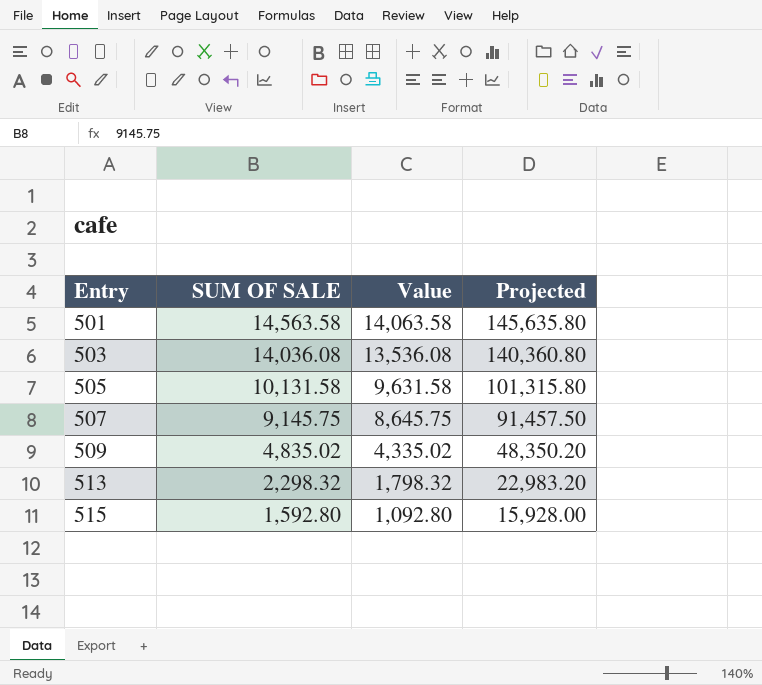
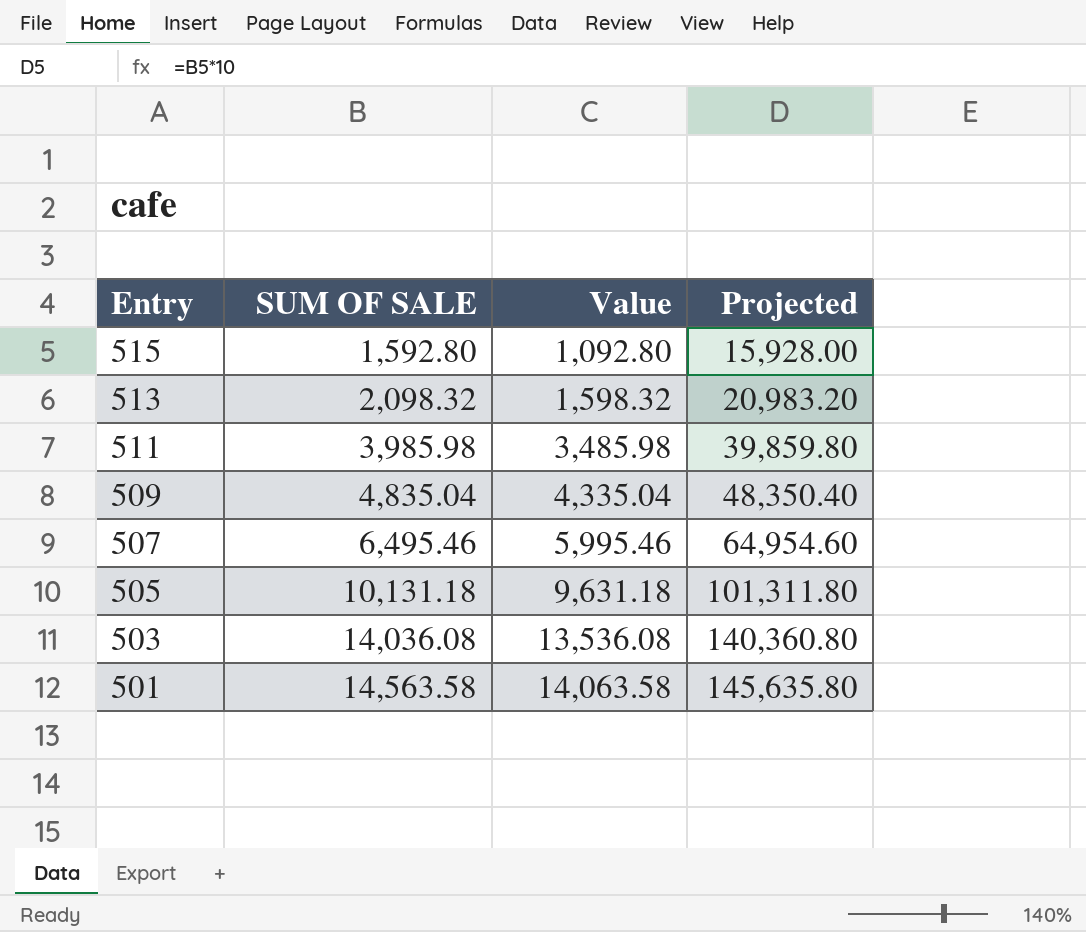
row order: Entry ascending -> Entry descending
513 | SUM OF SALE: 2,298.32 -> 2,098.32
513 | Value: 1,798.32 -> 1,598.32
513 | Projected: 22,983.20 -> 20,983.20
row 511: none -> 3,985.98 | 3,485.98 | 39,859.80
509 | SUM OF SALE: 4,835.02 -> 4,835.04
509 | Value: 4,335.02 -> 4,335.04
509 | Projected: 48,350.20 -> 48,350.40
507 | SUM OF SALE: 9,145.75 -> 6,495.46
507 | Value: 8,645.75 -> 5,995.46
507 | Projected: 91,457.50 -> 64,954.60
505 | SUM OF SALE: 10,131.58 -> 10,131.18
505 | Value: 9,631.58 -> 9,631.18
505 | Projected: 101,315.80 -> 101,311.80

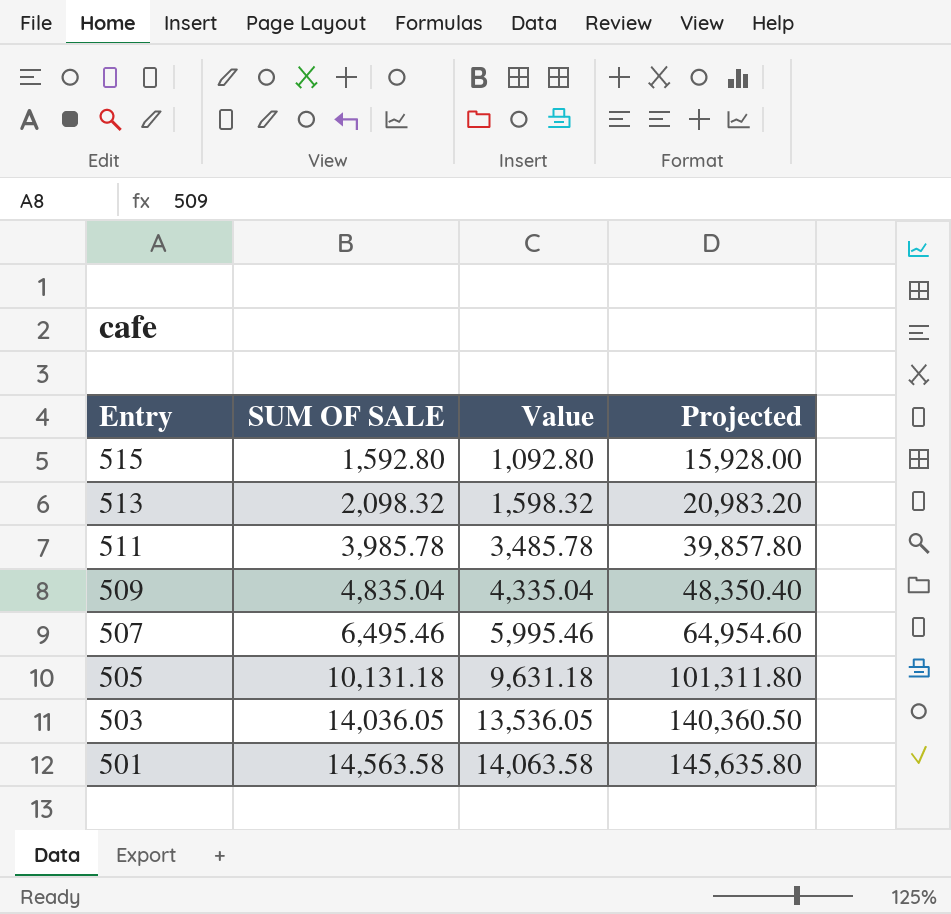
511 | SUM OF SALE: 3,985.98 -> 3,985.78
511 | Value: 3,485.98 -> 3,485.78
511 | Projected: 39,859.80 -> 39,857.80
503 | SUM OF SALE: 14,036.08 -> 14,036.05
503 | Value: 13,536.08 -> 13,536.05
503 | Projected: 140,360.80 -> 140,360.50

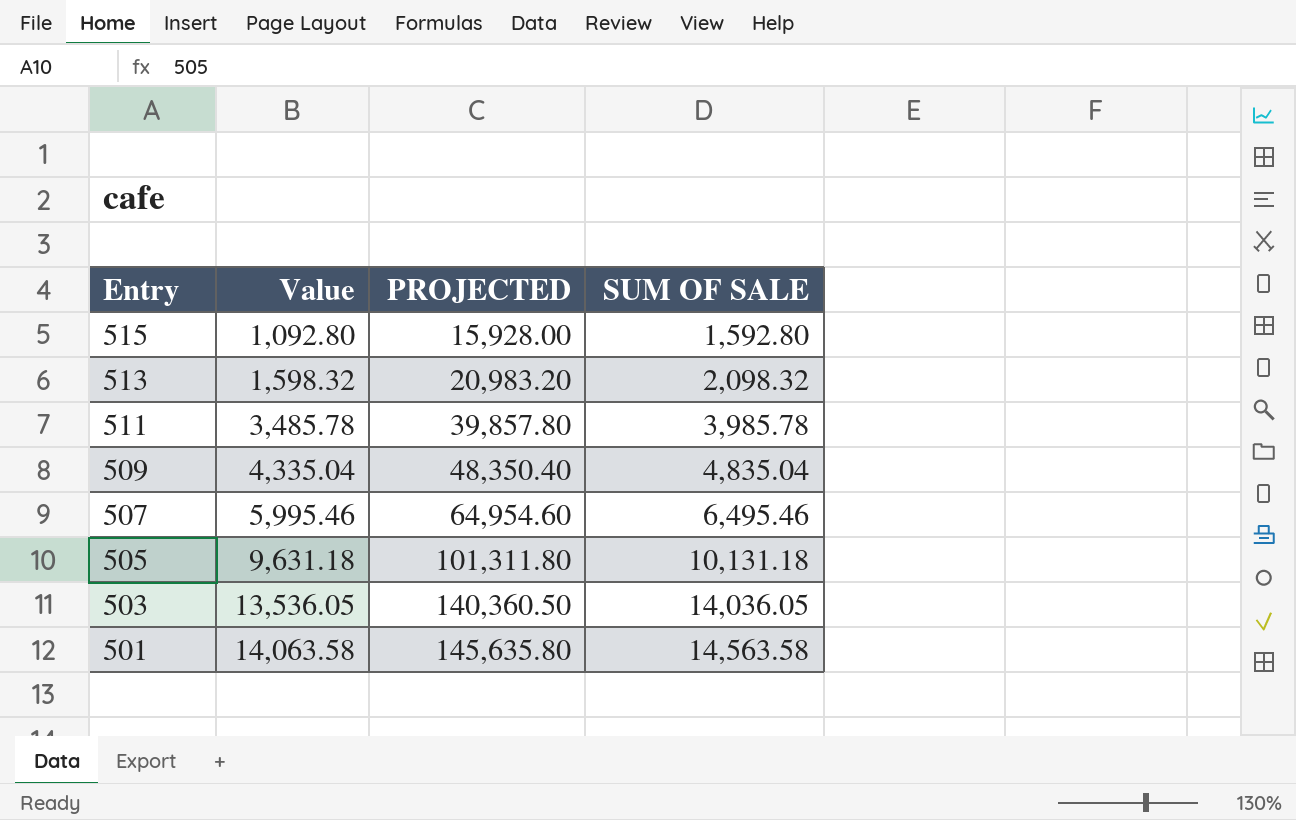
column name: Projected -> PROJECTED
column SUM OF SALE | position: 2 -> 4

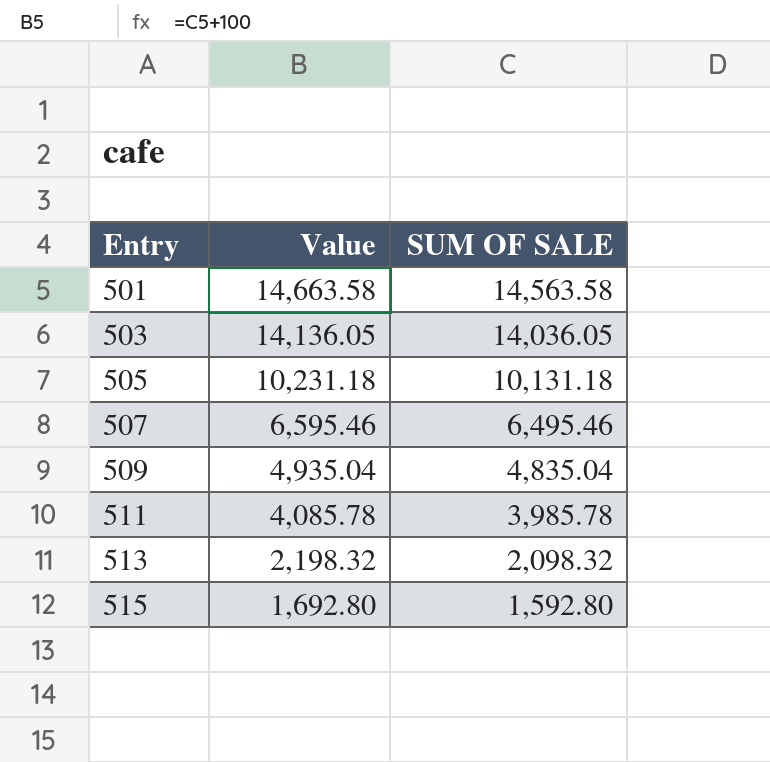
row order: Entry descending -> Entry ascending
column PROJECTED | formula: [SUM OF SALE] * 10 -> none
column Value | formula: [SUM OF SALE] - 500 -> [SUM OF SALE] + 100

